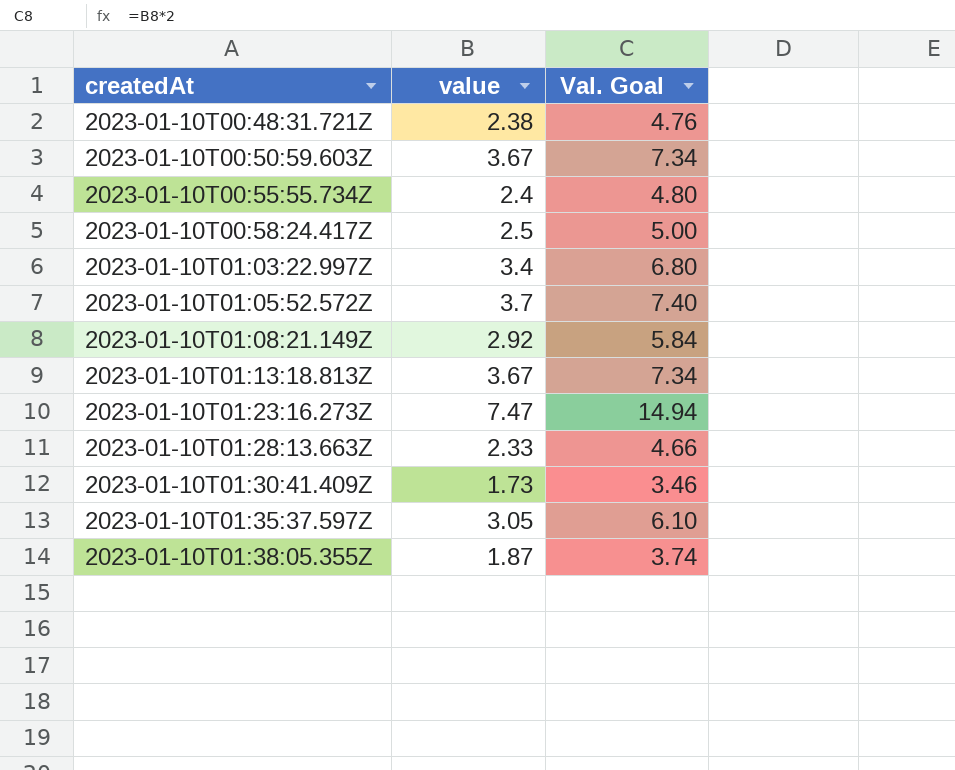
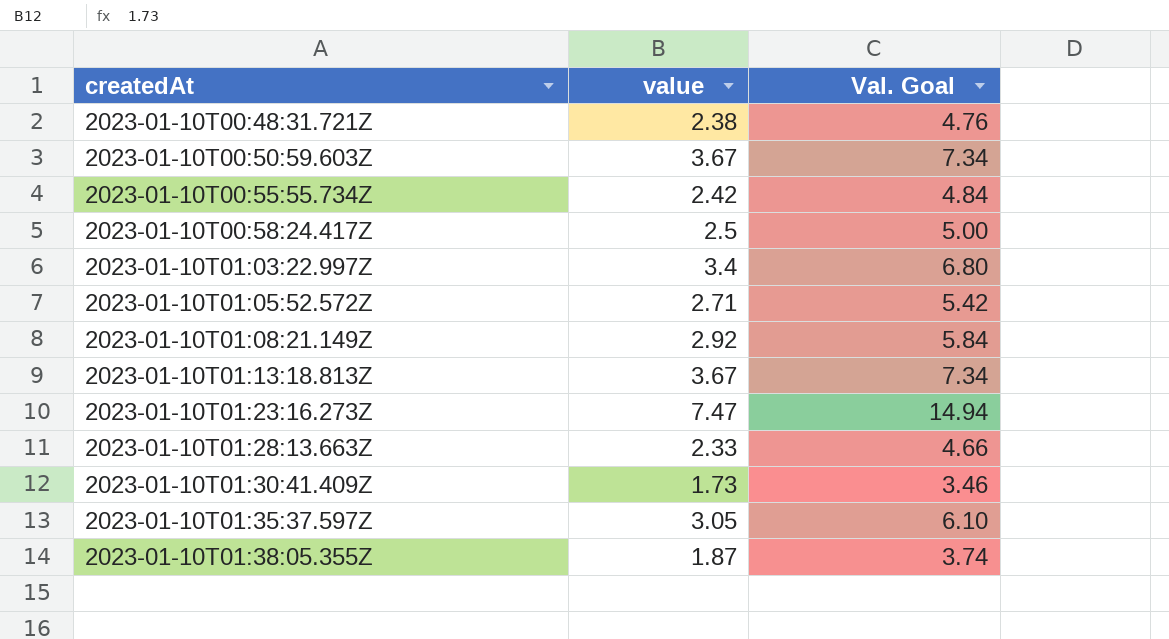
2023-01-10T00:55:55.734Z | value: 2.4 -> 2.42
2023-01-10T00:55:55.734Z | Val. Goal: 4.80 -> 4.84
2023-01-10T01:05:52.572Z | value: 3.7 -> 2.71
2023-01-10T01:05:52.572Z | Val. Goal: 7.40 -> 5.42

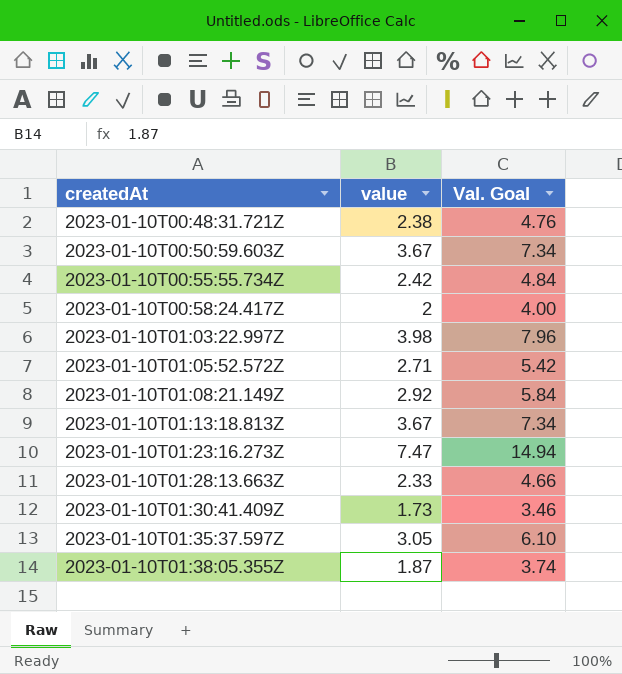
2023-01-10T00:58:24.417Z | value: 2.5 -> 2
2023-01-10T00:58:24.417Z | Val. Goal: 5.00 -> 4.00
2023-01-10T01:03:22.997Z | value: 3.4 -> 3.98
2023-01-10T01:03:22.997Z | Val. Goal: 6.80 -> 7.96

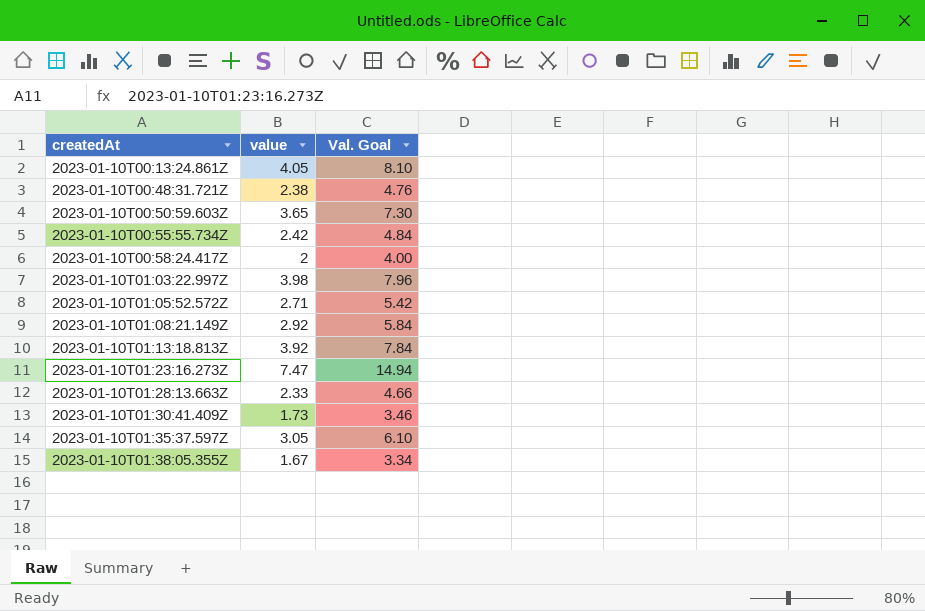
row 2023-01-10T00:13:24.861Z: none -> 4.05 | 8.10
2023-01-10T00:50:59.603Z | value: 3.67 -> 3.65
2023-01-10T00:50:59.603Z | Val. Goal: 7.34 -> 7.30
2023-01-10T01:13:18.813Z | value: 3.67 -> 3.92
2023-01-10T01:13:18.813Z | Val. Goal: 7.34 -> 7.84
2023-01-10T01:38:05.355Z | value: 1.87 -> 1.67
2023-01-10T01:38:05.355Z | Val. Goal: 3.74 -> 3.34

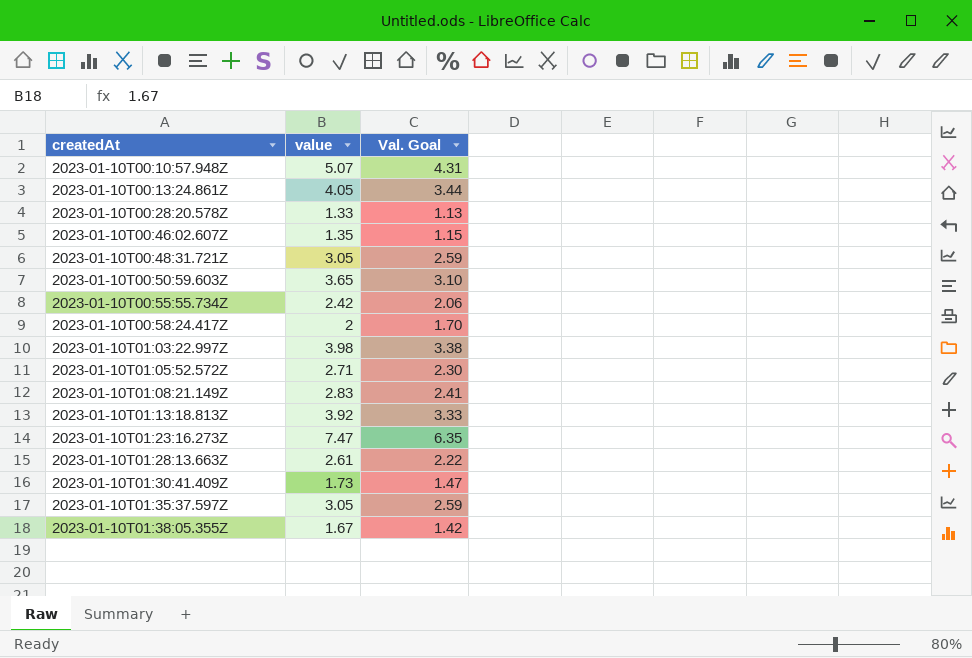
column Val. Goal | formula: [value] * 2 -> [value] * 0.85
row 2023-01-10T00:10:57.948Z: none -> 5.07 | 4.31
row 2023-01-10T00:28:20.578Z: none -> 1.33 | 1.13
row 2023-01-10T00:46:02.607Z: none -> 1.35 | 1.15
2023-01-10T00:48:31.721Z | value: 2.38 -> 3.05
2023-01-10T01:08:21.149Z | value: 2.92 -> 2.83
2023-01-10T01:28:13.663Z | value: 2.33 -> 2.61

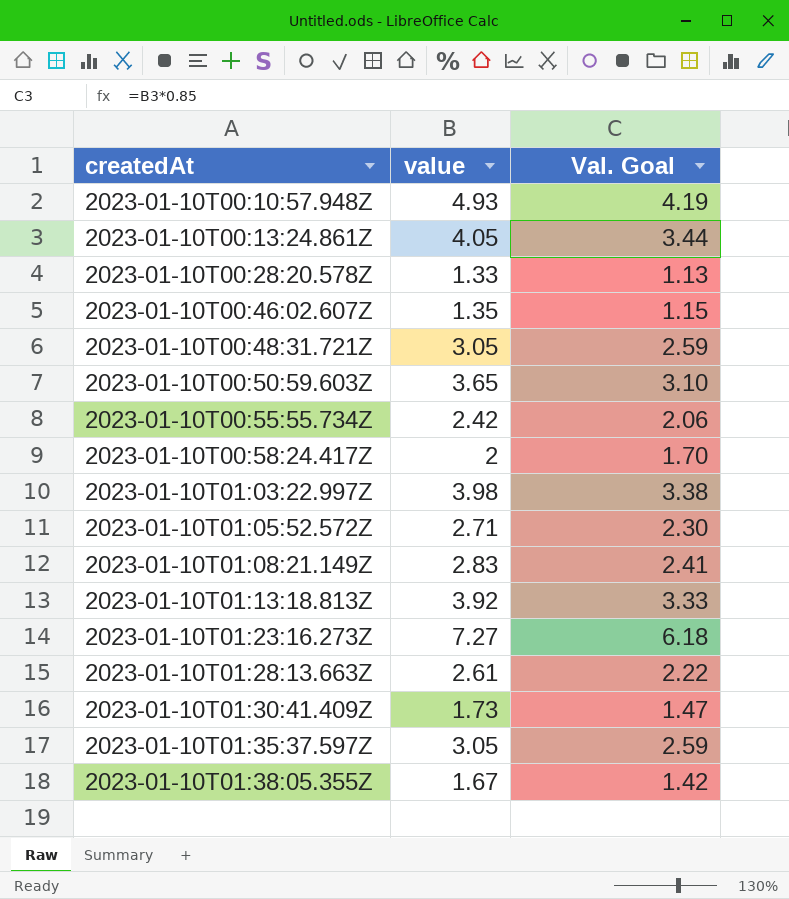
2023-01-10T00:10:57.948Z | value: 5.07 -> 4.93
2023-01-10T00:10:57.948Z | Val. Goal: 4.31 -> 4.19
2023-01-10T01:23:16.273Z | value: 7.47 -> 7.27
2023-01-10T01:23:16.273Z | Val. Goal: 6.35 -> 6.18

